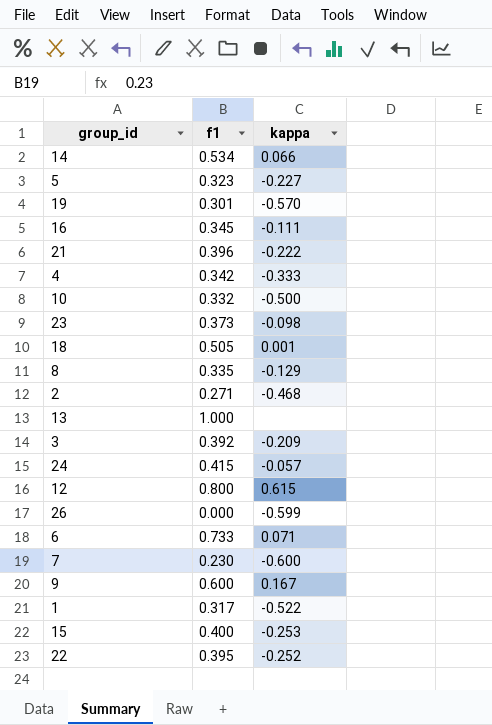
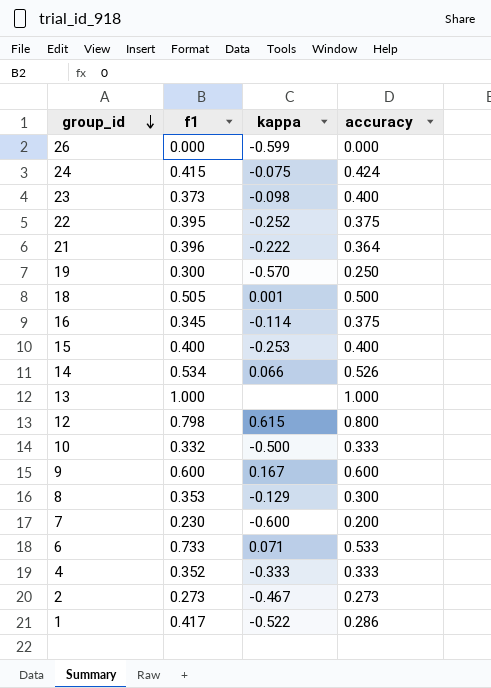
row order: none -> group_id descending
column accuracy | position: none -> 4
row 5: 0.323 | -0.227 -> none
row 3: 0.392 | -0.209 -> none
24 | kappa: -0.057 -> -0.075
19 | f1: 0.301 -> 0.300
16 | kappa: -0.111 -> -0.114
12 | f1: 0.800 -> 0.798
8 | f1: 0.335 -> 0.353
4 | f1: 0.342 -> 0.352
2 | f1: 0.271 -> 0.273
2 | kappa: -0.468 -> -0.467
1 | f1: 0.317 -> 0.417

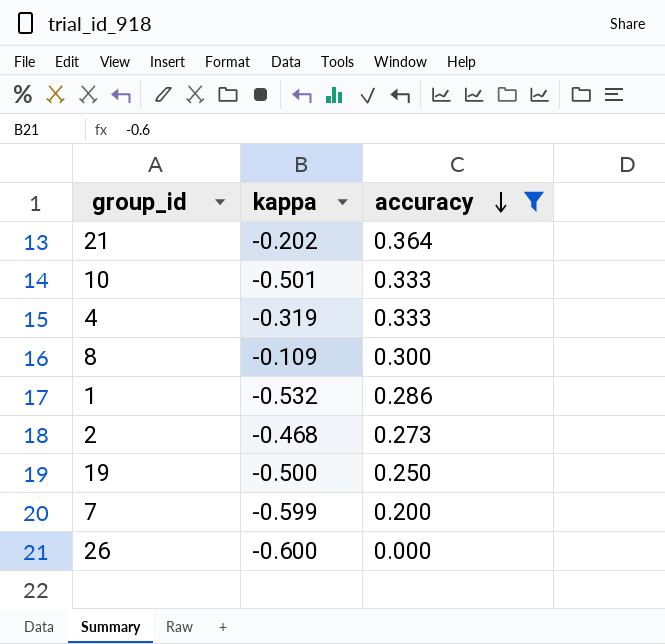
filter: none -> accuracy <= 0.364
row order: group_id descending -> accuracy descending
column f1 | position: 2 -> none
21 | kappa: -0.222 -> -0.202
10 | kappa: -0.500 -> -0.501
4 | kappa: -0.333 -> -0.319
8 | kappa: -0.129 -> -0.109
1 | kappa: -0.522 -> -0.532
2 | kappa: -0.467 -> -0.468
19 | kappa: -0.570 -> -0.500
7 | kappa: -0.600 -> -0.599
26 | kappa: -0.599 -> -0.600

